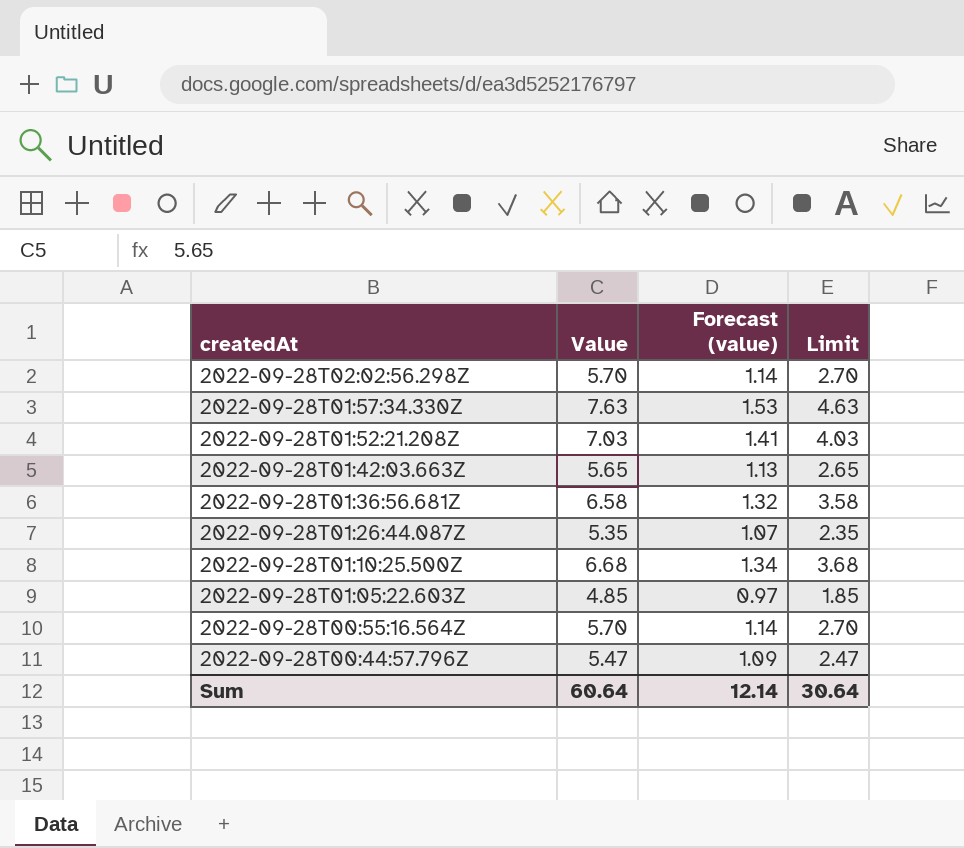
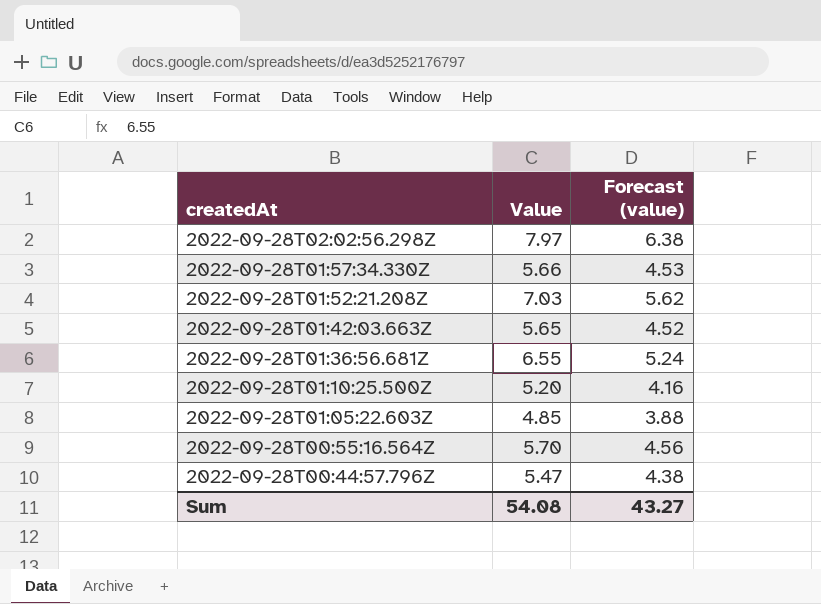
column Limit | formula: [Value] - 3 -> none
column Forecast (value) | formula: [Value] * 0.2 -> [Value] * 0.8
row 2022-09-28T01:26:44.087Z: 5.35 | 1.07 | 2.35 -> none
2022-09-28T02:02:56.298Z | Value: 5.70 -> 7.97
2022-09-28T01:57:34.330Z | Value: 7.63 -> 5.66
2022-09-28T01:36:56.681Z | Value: 6.58 -> 6.55
2022-09-28T01:10:25.500Z | Value: 6.68 -> 5.20
Sum | Value: 60.64 -> 54.08
Sum | Forecast (value): 12.14 -> 43.27

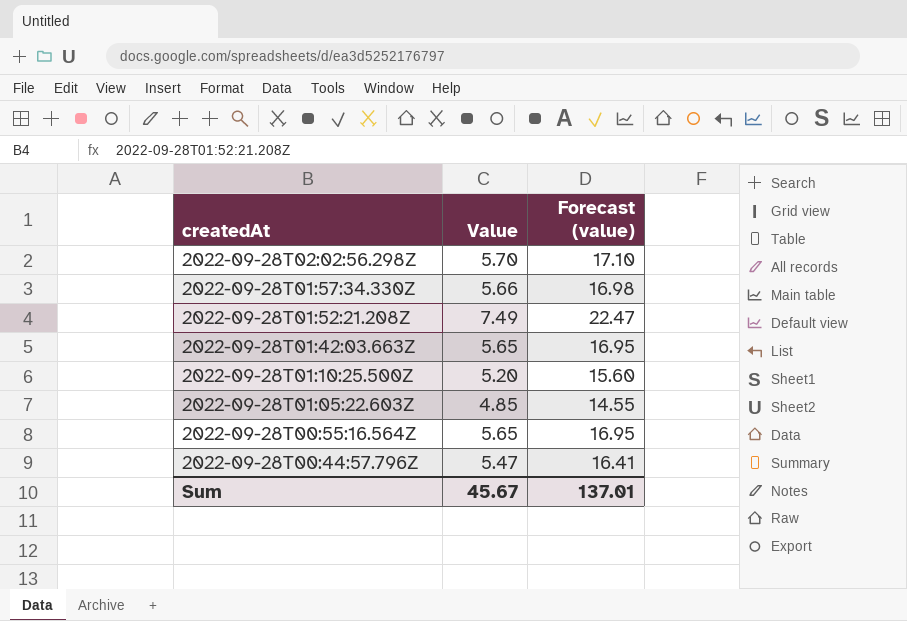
column Forecast (value) | formula: [Value] * 0.8 -> [Value] * 3
row 2022-09-28T01:36:56.681Z: 6.55 | 5.24 -> none
2022-09-28T02:02:56.298Z | Value: 7.97 -> 5.70
2022-09-28T01:52:21.208Z | Value: 7.03 -> 7.49
2022-09-28T00:55:16.564Z | Value: 5.70 -> 5.65
Sum | Value: 54.08 -> 45.67
Sum | Forecast (value): 43.27 -> 137.01

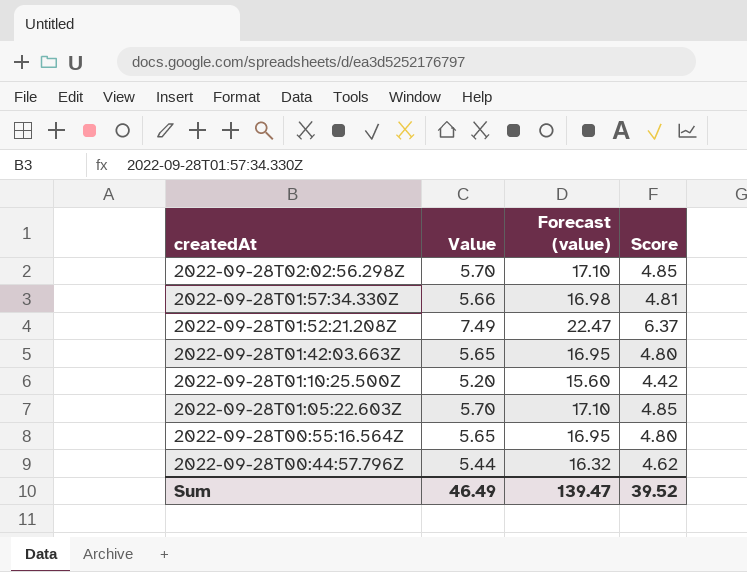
column Score | formula: none -> [Value] * 0.85
2022-09-28T01:05:22.603Z | Value: 4.85 -> 5.70
2022-09-28T01:05:22.603Z | Forecast (value): 14.55 -> 17.10
2022-09-28T00:44:57.796Z | Value: 5.47 -> 5.44
2022-09-28T00:44:57.796Z | Forecast (value): 16.41 -> 16.32
Sum | Value: 45.67 -> 46.49
Sum | Forecast (value): 137.01 -> 139.47

